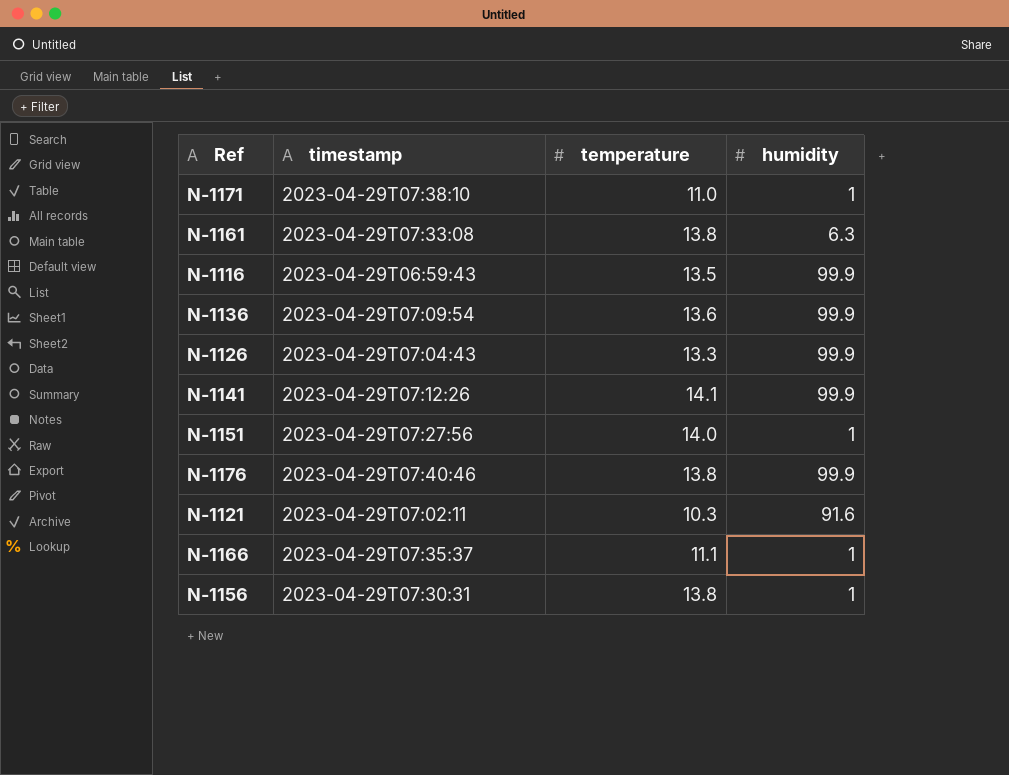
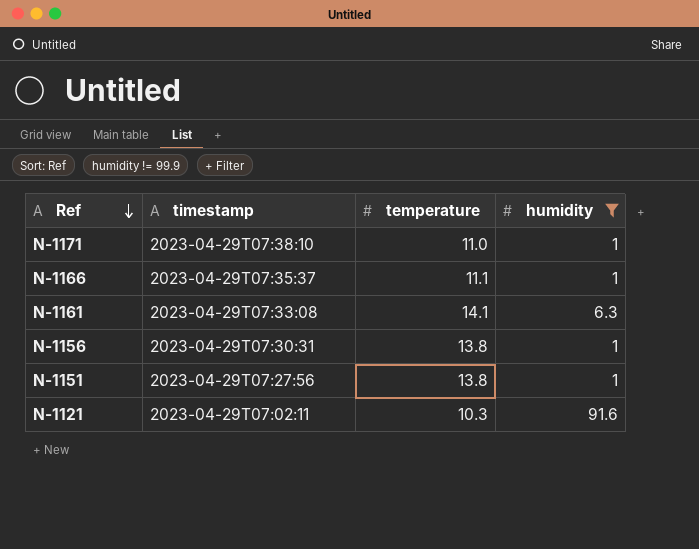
filter: none -> humidity != 99.9
row order: none -> Ref descending
N-1161 | temperature: 13.8 -> 14.1
N-1151 | temperature: 14.0 -> 13.8

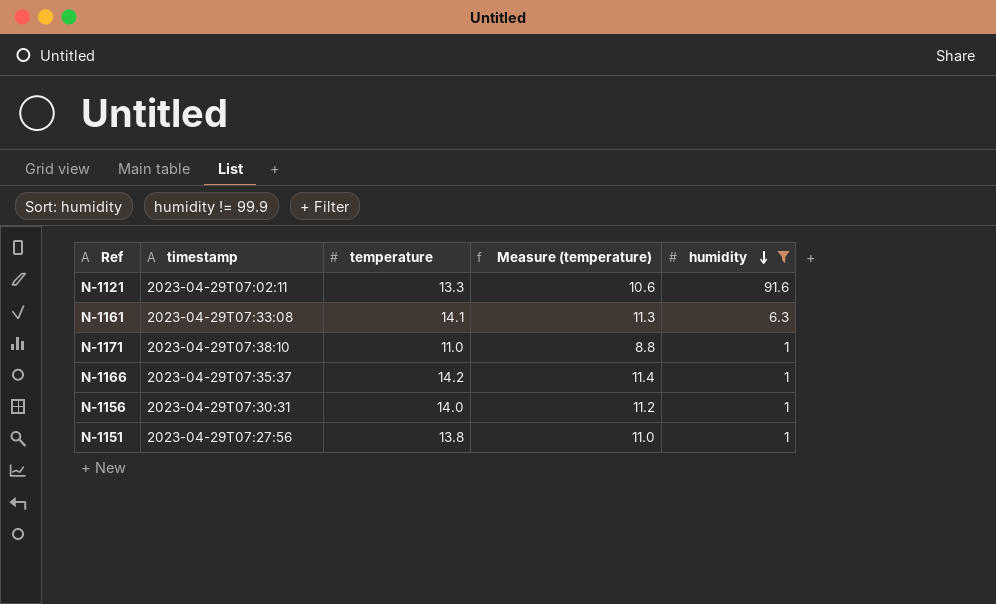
row order: Ref descending -> humidity descending
column Measure (temperature) | formula: none -> [temperature] * 0.8
N-1121 | temperature: 10.3 -> 13.3
N-1166 | temperature: 11.1 -> 14.2
N-1156 | temperature: 13.8 -> 14.0

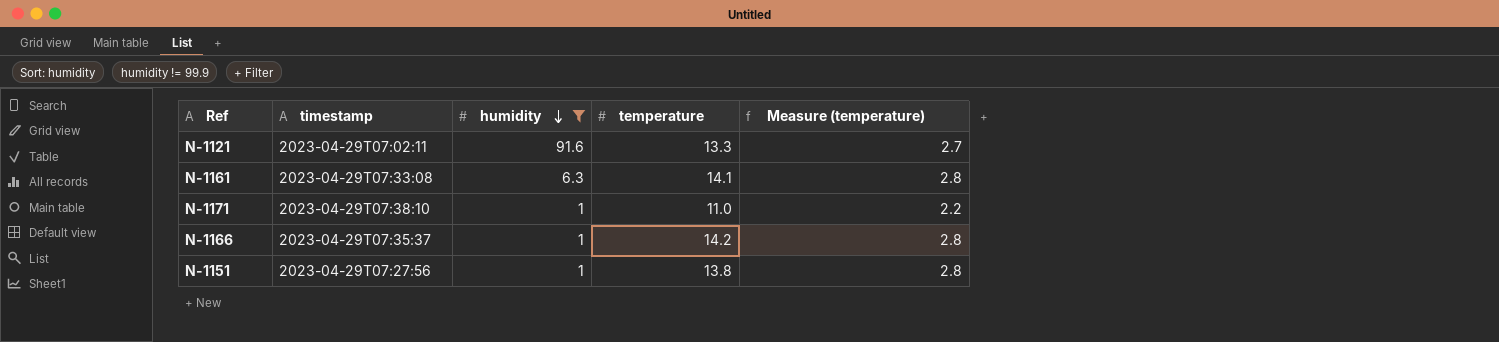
column humidity | position: 5 -> 3
column Measure (temperature) | formula: [temperature] * 0.8 -> [temperature] * 0.2
row N-1156: 2023-04-29T07:30:31 | 14.0 | 11.2 | 1 -> none

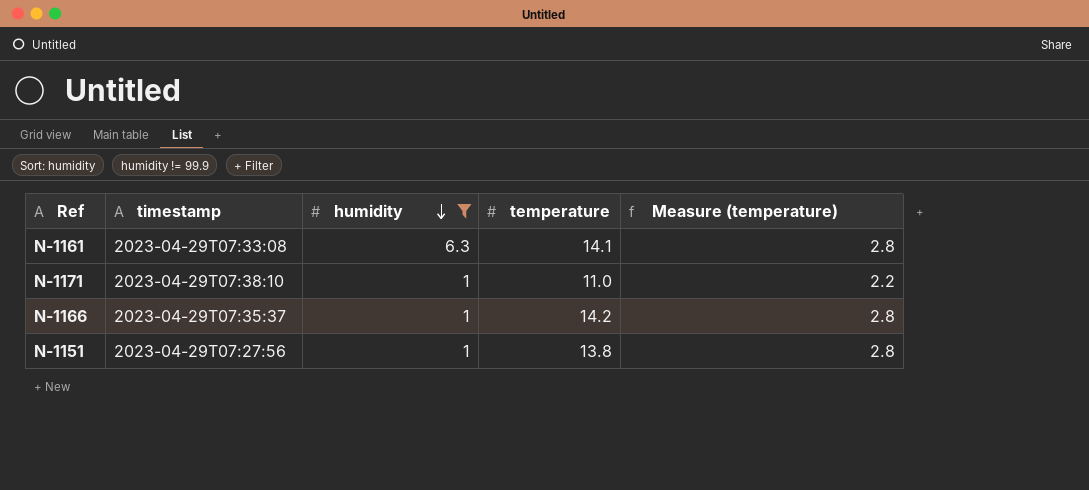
row N-1121: 2023-04-29T07:02:11 | 91.6 | 13.3 | 2.7 -> none

